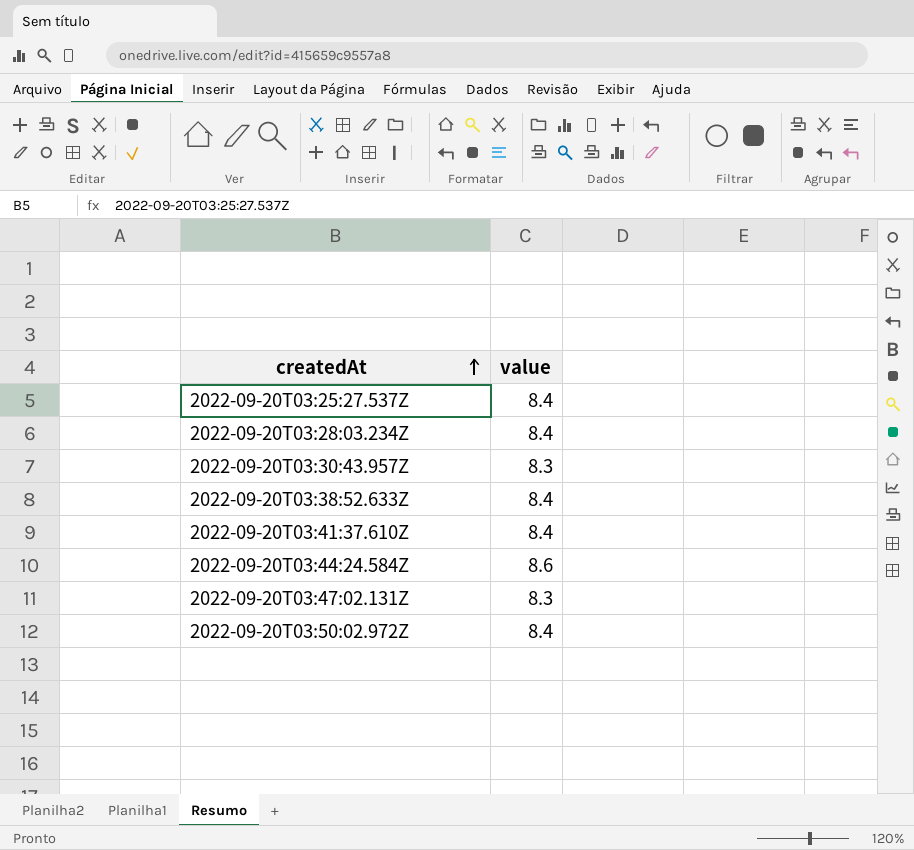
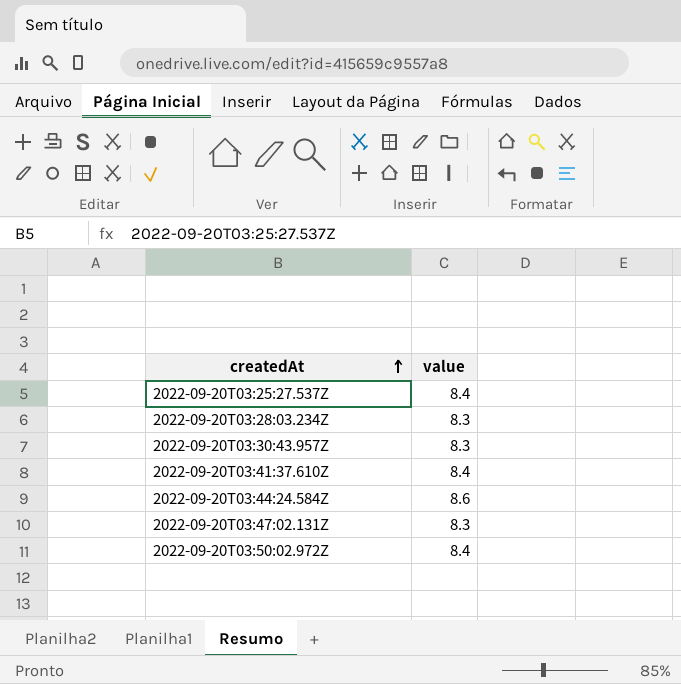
row 2022-09-20T03:38:52.633Z: 8.4 -> none
2022-09-20T03:28:03.234Z | value: 8.4 -> 8.3

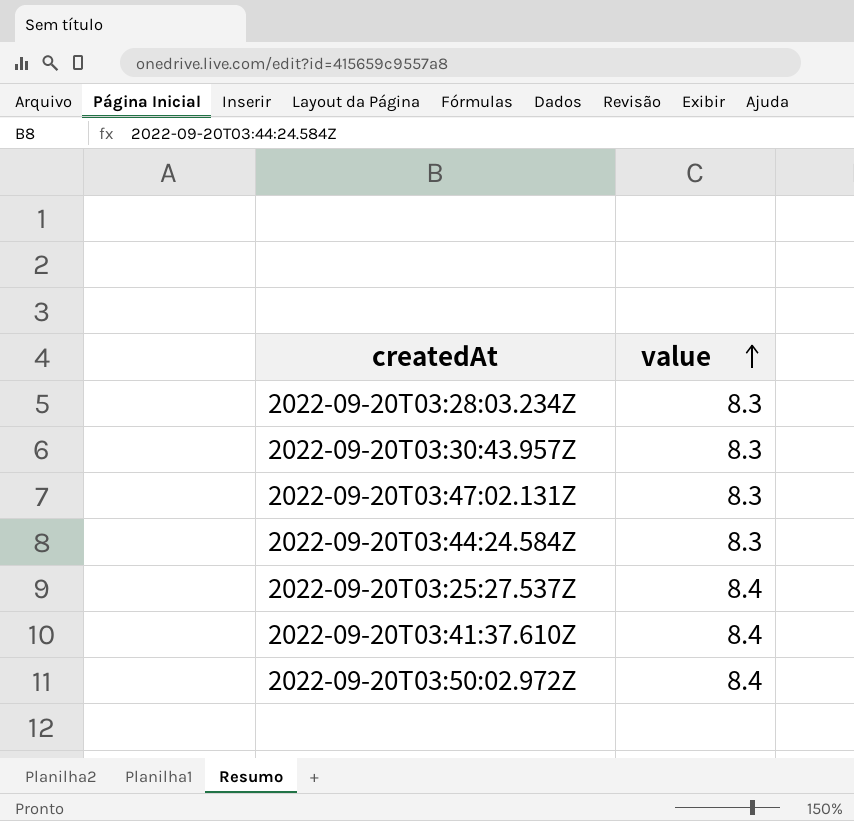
row order: createdAt ascending -> value ascending
2022-09-20T03:44:24.584Z | value: 8.6 -> 8.3

